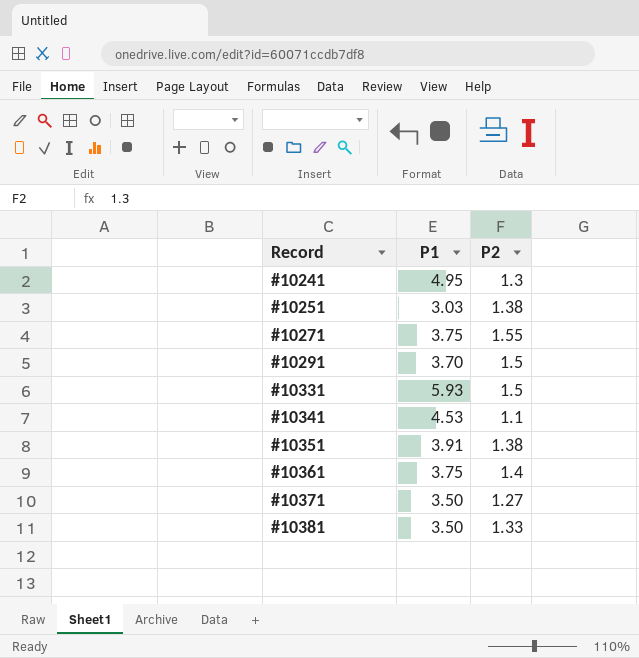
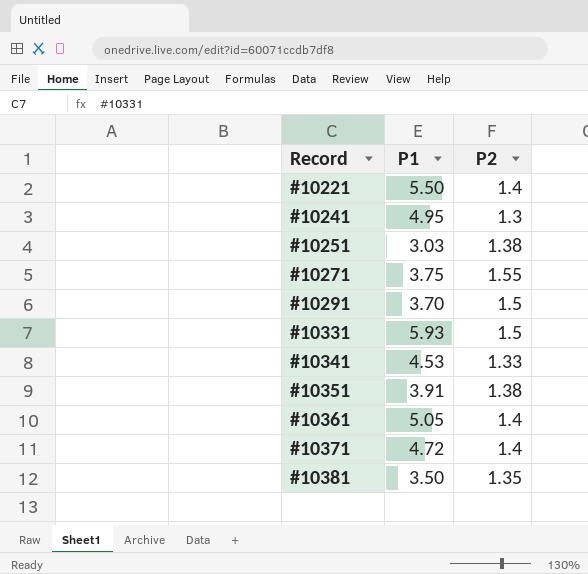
row #10221: none -> 5.50 | 1.4
#10341 | P2: 1.1 -> 1.33
#10361 | P1: 3.75 -> 5.05
#10371 | P1: 3.50 -> 4.72
#10371 | P2: 1.27 -> 1.4
#10381 | P2: 1.33 -> 1.35

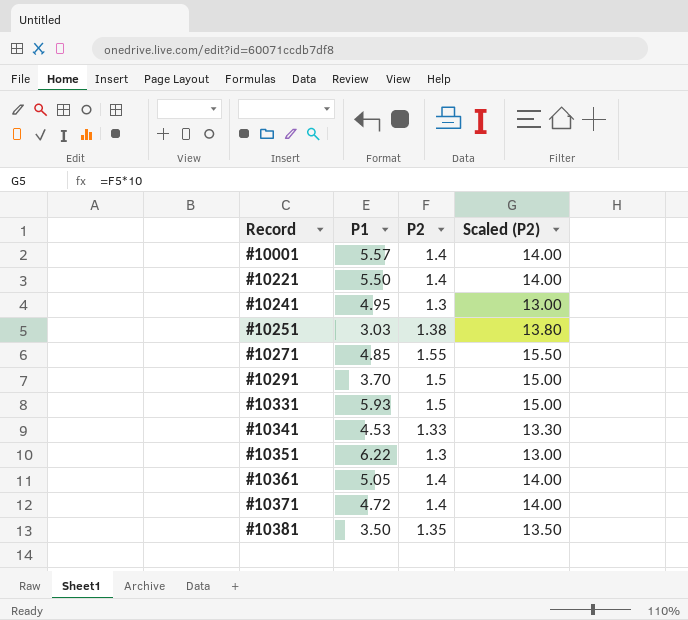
column Scaled (P2) | formula: none -> [P2] * 10
row #10001: none -> 5.57 | 1.4 | 14.00
#10271 | P1: 3.75 -> 4.85
#10351 | P1: 3.91 -> 6.22
#10351 | P2: 1.38 -> 1.3

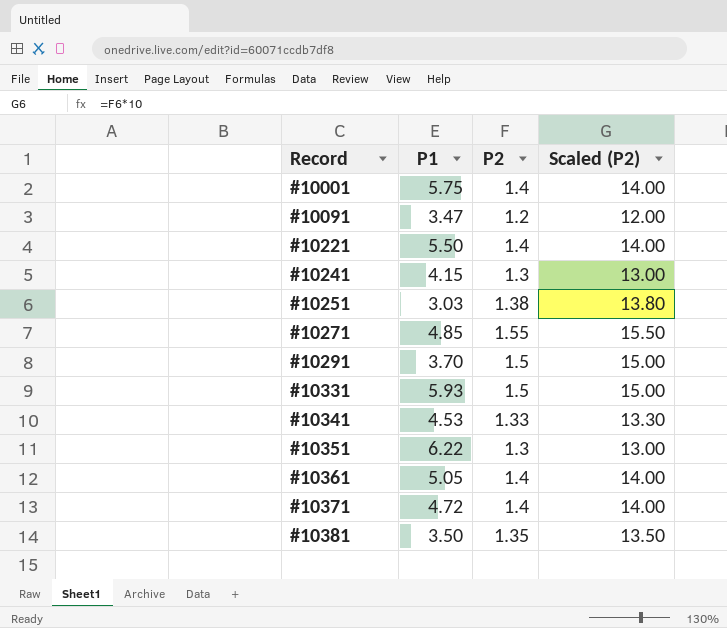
#10001 | P1: 5.57 -> 5.75
row #10091: none -> 3.47 | 1.2 | 12.00
#10241 | P1: 4.95 -> 4.15

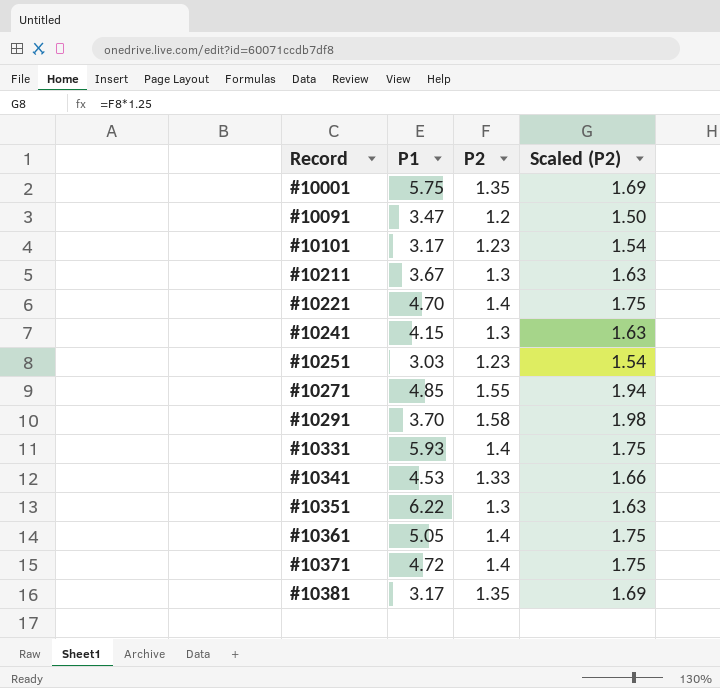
column Scaled (P2) | formula: [P2] * 10 -> [P2] * 1.25
#10001 | P2: 1.4 -> 1.35
row #10101: none -> 3.17 | 1.23 | 1.54
row #10211: none -> 3.67 | 1.3 | 1.63
#10221 | P1: 5.50 -> 4.70
#10251 | P2: 1.38 -> 1.23
#10291 | P2: 1.5 -> 1.58
#10331 | P2: 1.5 -> 1.4
#10381 | P1: 3.50 -> 3.17

